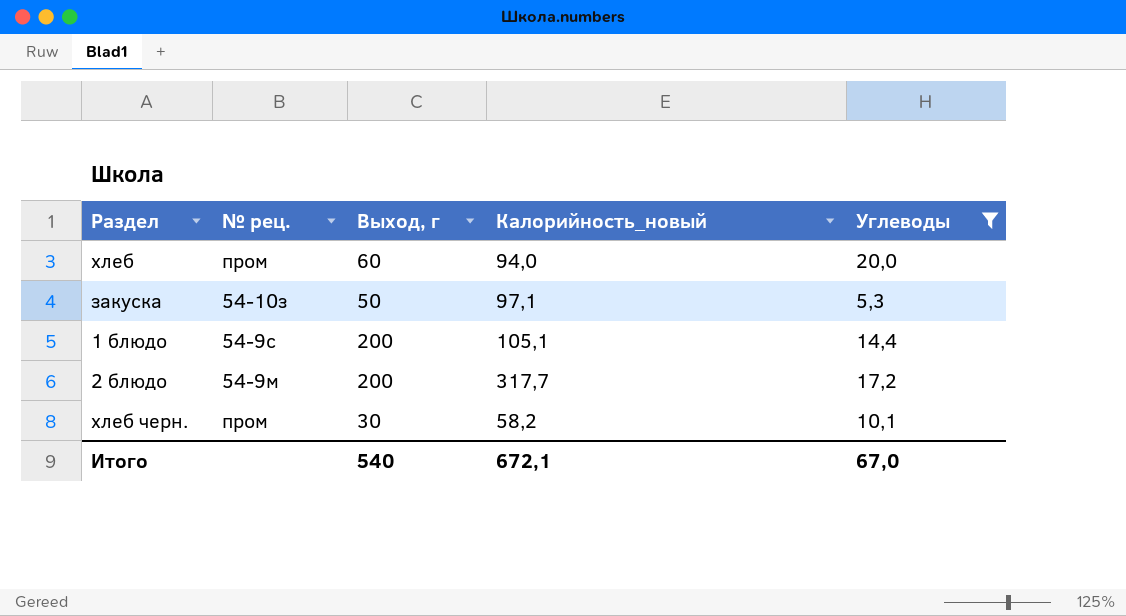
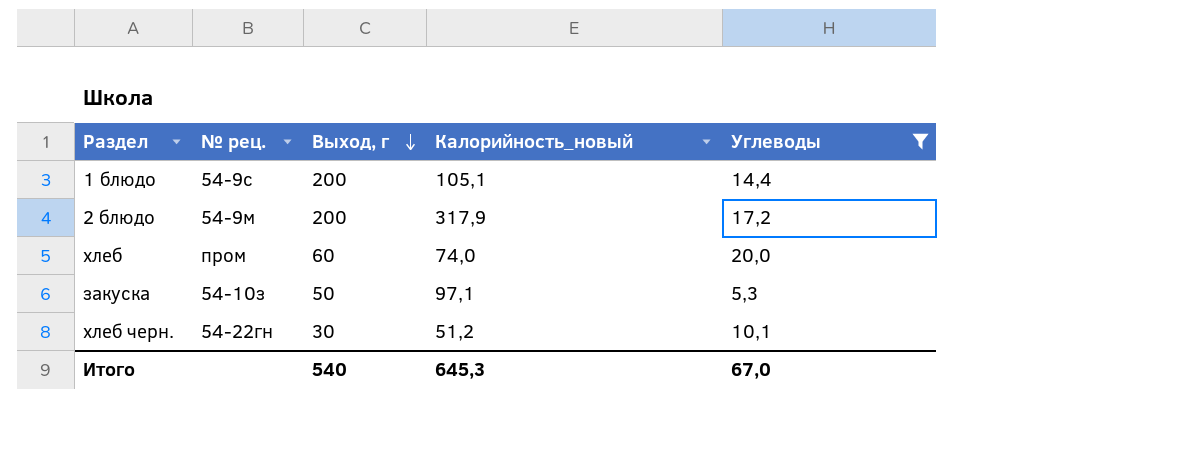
row order: none -> Выход, г descending
2 блюдо | Калорийность_новый: 317,7 -> 317,9
хлеб | Калорийность_новый: 94,0 -> 74,0
хлеб черн. | № рец.: пром -> 54-22гн
хлеб черн. | Калорийность_новый: 58,2 -> 51,2
Итого | Калорийность_новый: 672,1 -> 645,3

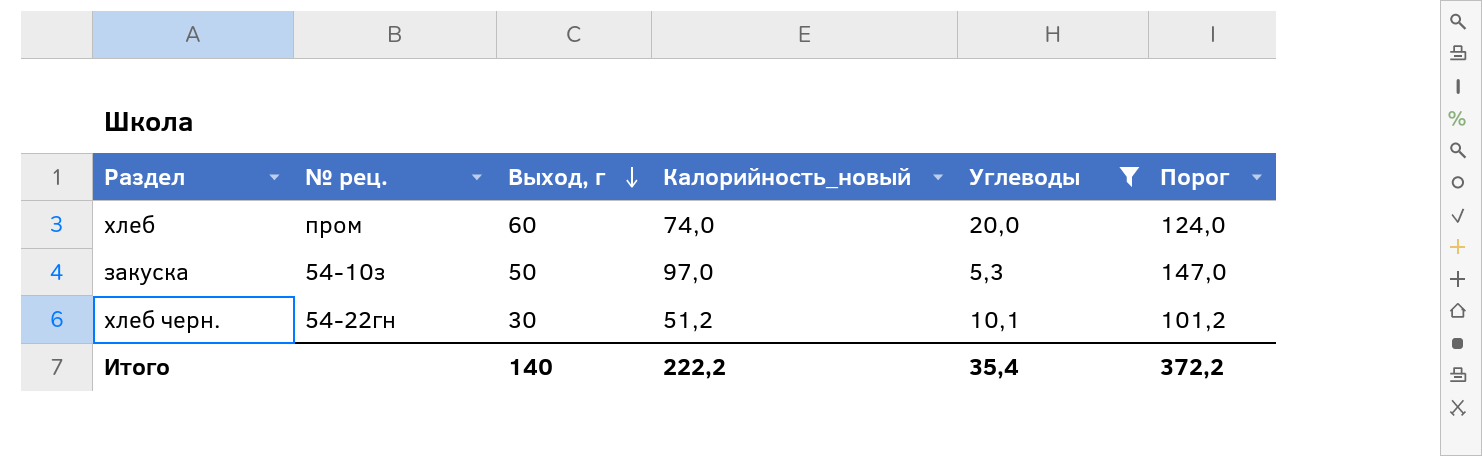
column Порог | formula: none -> [Калорийность_новый] + 50
row 1 блюдо: 54-9с | 200 | 105,1 | 14,4 -> none
row 2 блюдо: 54-9м | 200 | 317,9 | 17,2 -> none
закуска | Калорийность_новый: 97,1 -> 97,0
Итого | Выход, г: 540 -> 140
Итого | Калорийность_новый: 645,3 -> 222,2
Итого | Углеводы: 67,0 -> 35,4

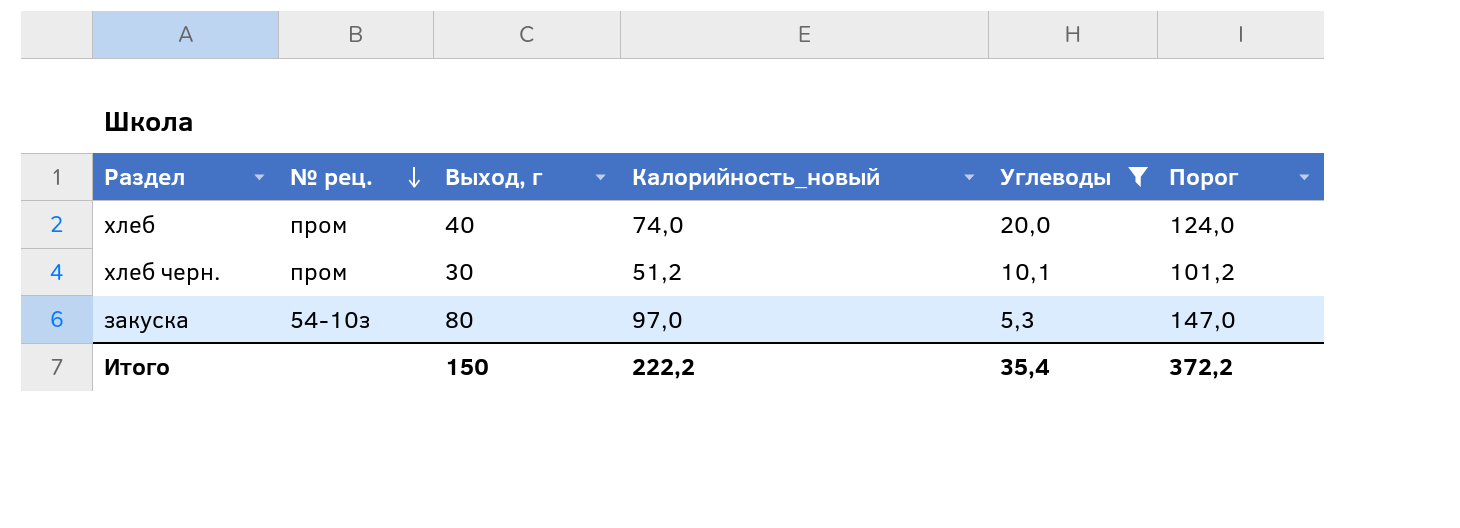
row order: Выход, г descending -> № рец. descending
хлеб | Выход, г: 60 -> 40
хлеб черн. | № рец.: 54-22гн -> пром
закуска | Выход, г: 50 -> 80
Итого | Выход, г: 140 -> 150

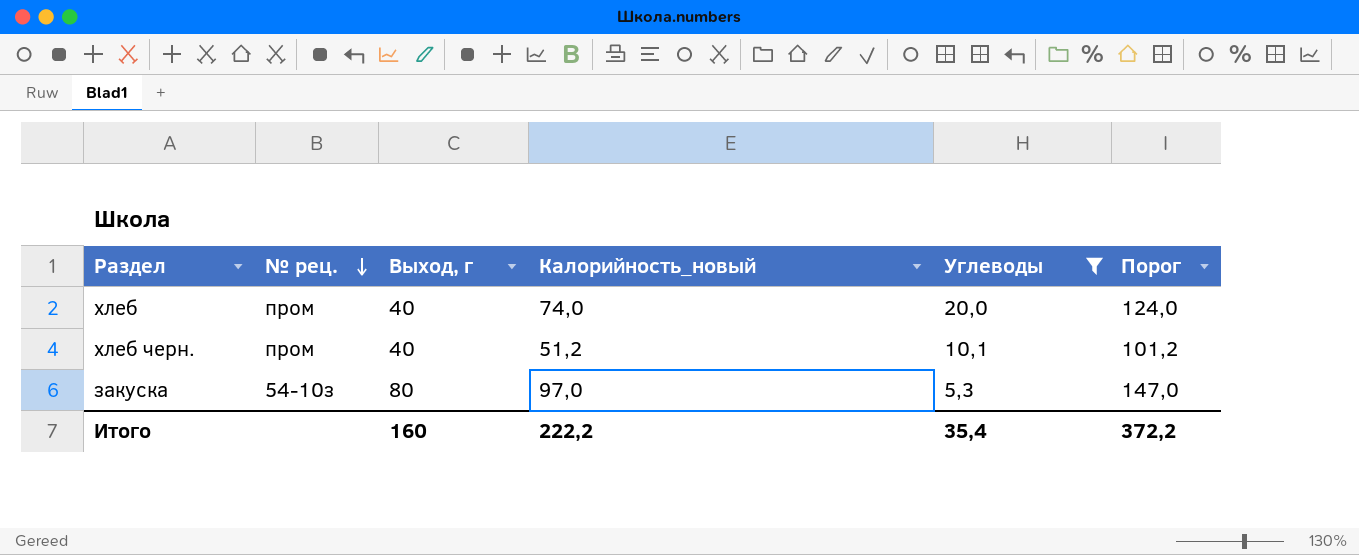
хлеб черн. | Выход, г: 30 -> 40
Итого | Выход, г: 150 -> 160

